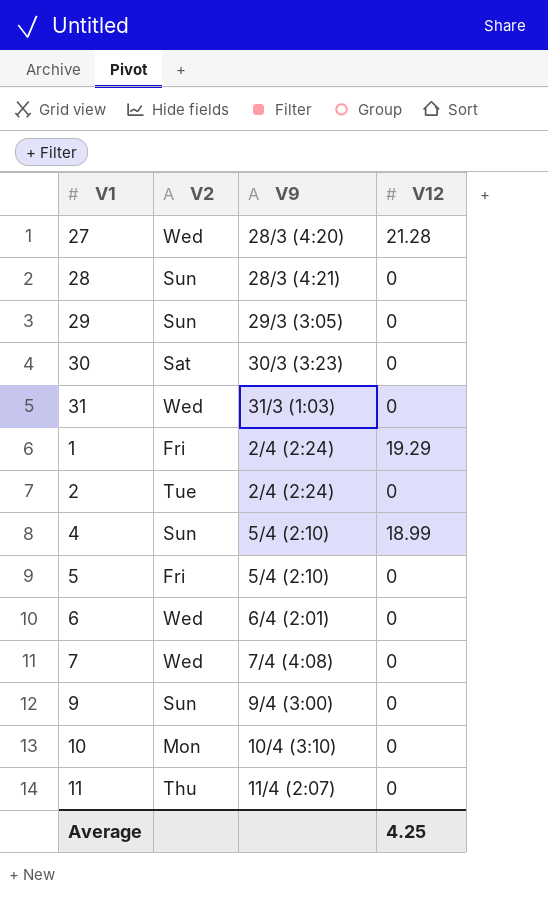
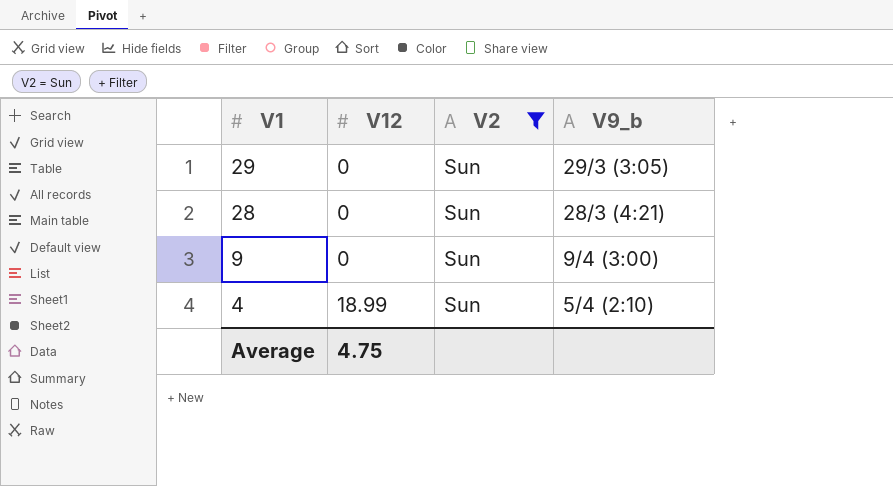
filter: none -> V2 = Sun
row order: none -> V1 descending
column V12 | position: 4 -> 2
column name: V9 -> V9_b
Average | V12: 4.25 -> 4.75

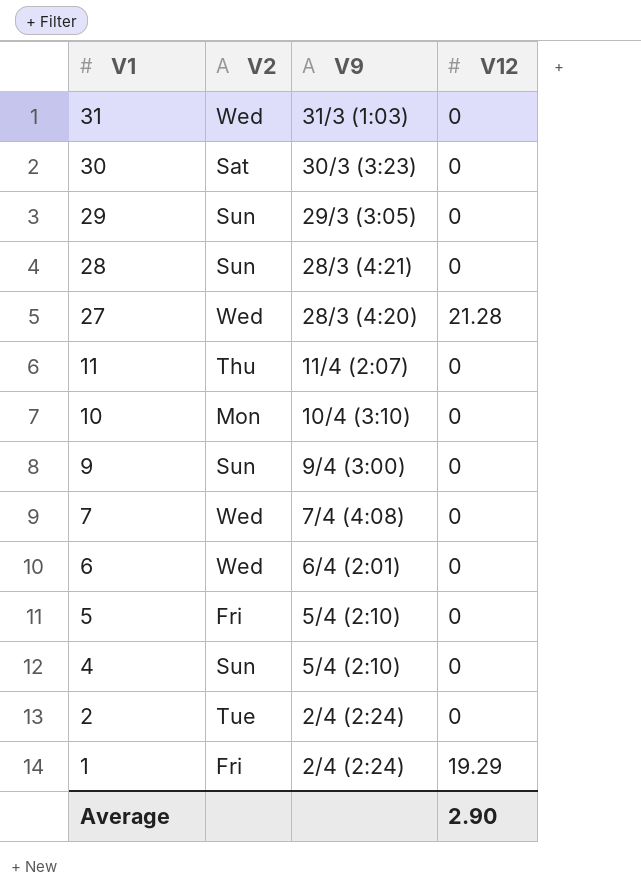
filter: V2 = Sun -> none
column name: V9_b -> V9
column V12 | position: 2 -> 4
4 | V12: 18.99 -> 0
Average | V12: 4.75 -> 2.90

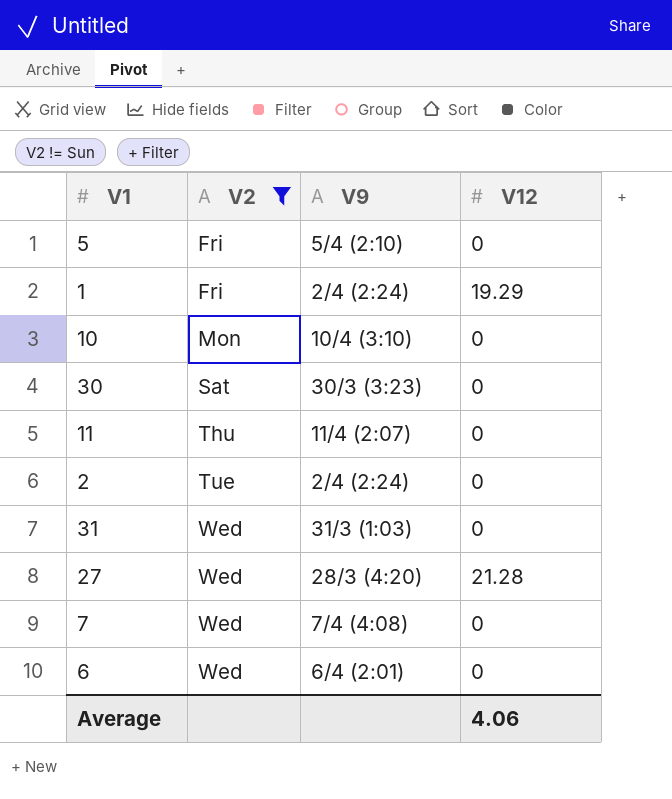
filter: none -> V2 != Sun
row order: V1 descending -> V2 ascending
Average | V12: 2.90 -> 4.06

